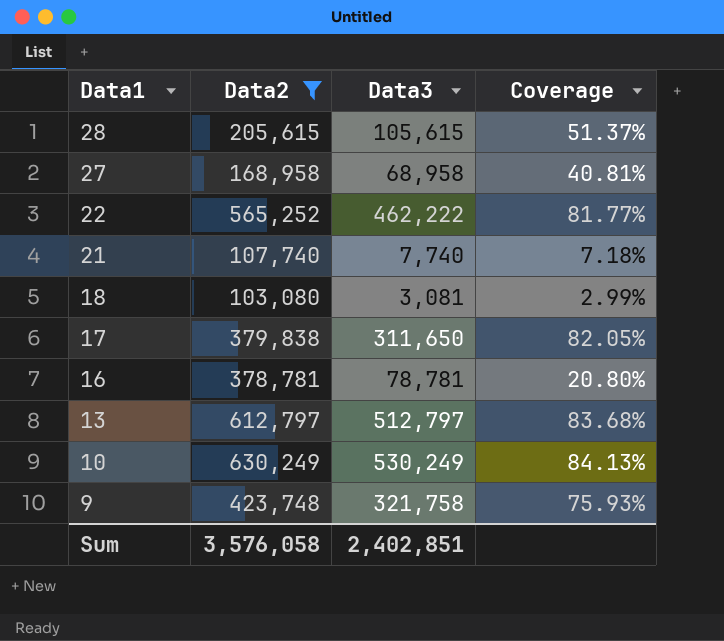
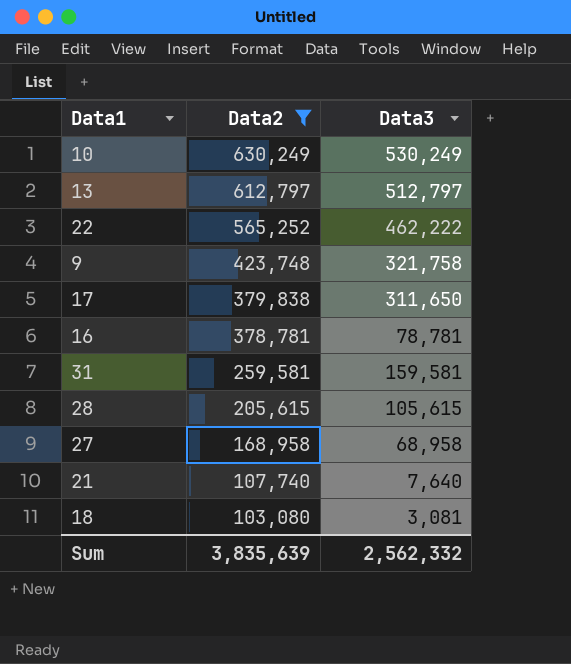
row order: Data1 descending -> Data2 descending
column Coverage | formula: [Data3] / [Data2] -> none
row 31: none -> 259,581 | 159,581
21 | Data3: 7,740 -> 7,640
Sum | Data2: 3,576,058 -> 3,835,639
Sum | Data3: 2,402,851 -> 2,562,332

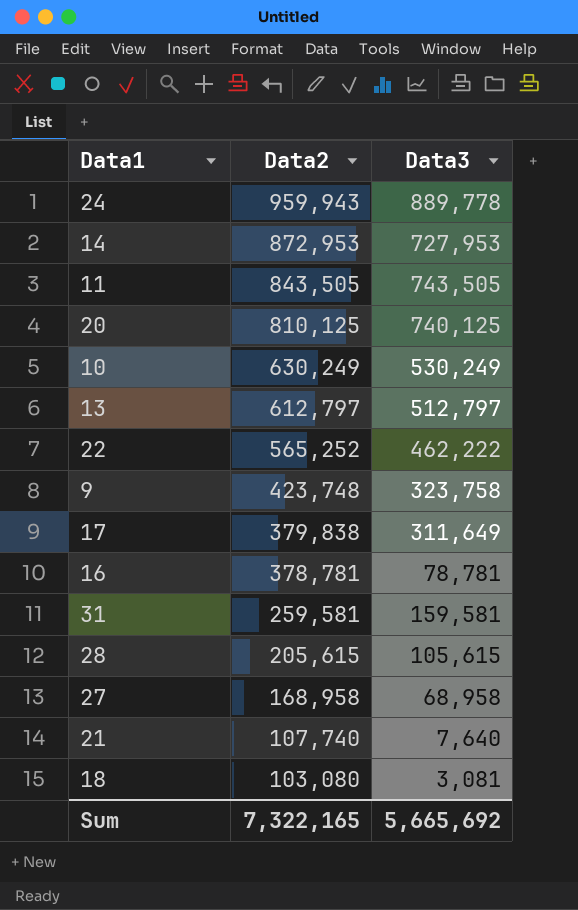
filter: Data2 <= 630,249 -> none
9 | Data3: 321,758 -> 323,758
17 | Data3: 311,650 -> 311,649
Sum | Data2: 3,835,639 -> 7,322,165
Sum | Data3: 2,562,332 -> 5,665,692

